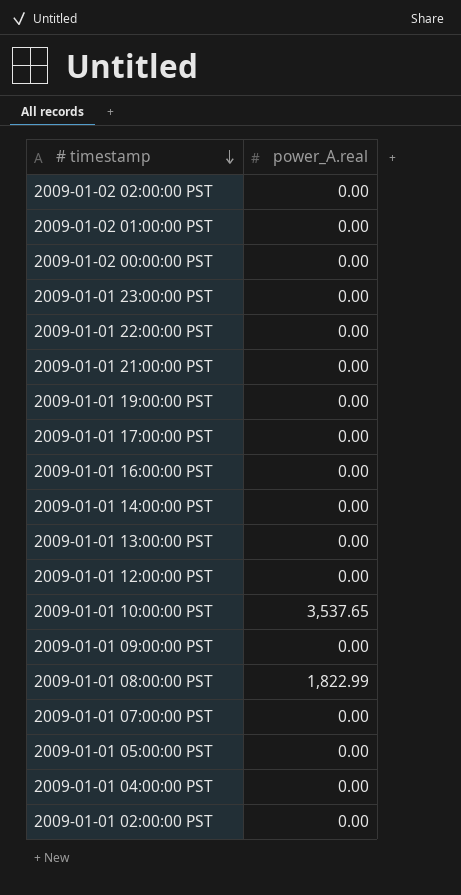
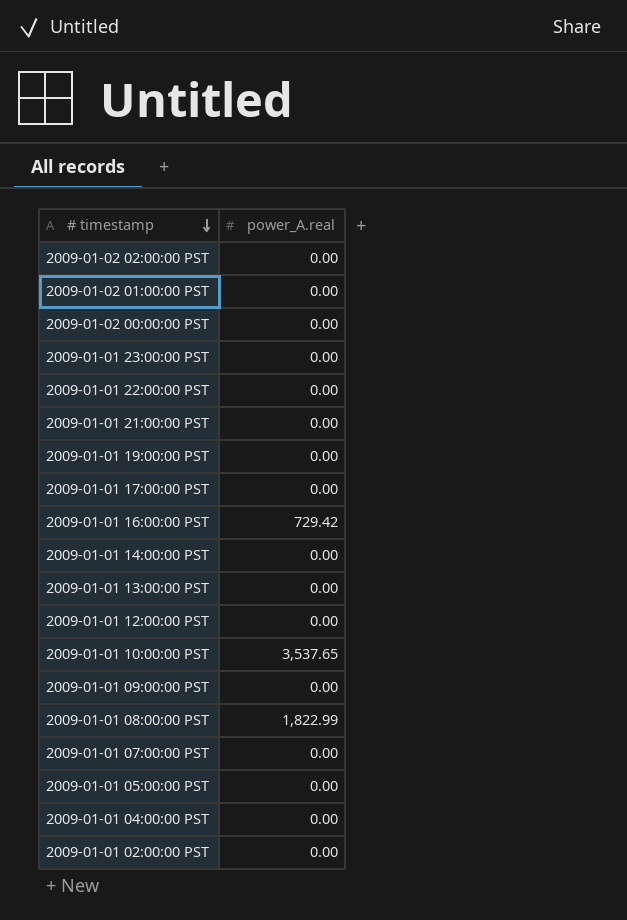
2009-01-01 16:00:00 PST | power_A.real: 0.00 -> 729.42

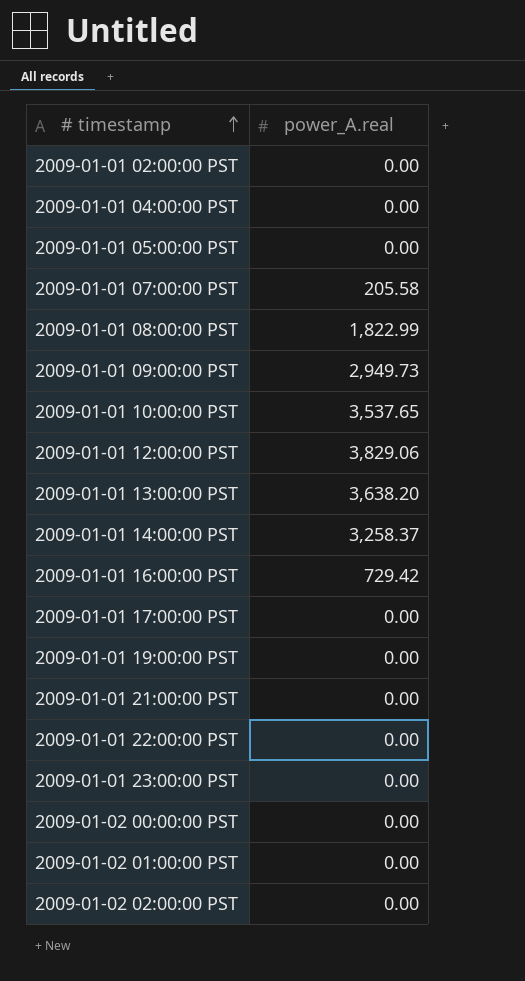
row order: # timestamp descending -> # timestamp ascending
2009-01-01 07:00:00 PST | power_A.real: 0.00 -> 205.58
2009-01-01 09:00:00 PST | power_A.real: 0.00 -> 2,949.73
2009-01-01 12:00:00 PST | power_A.real: 0.00 -> 3,829.06
2009-01-01 13:00:00 PST | power_A.real: 0.00 -> 3,638.20
2009-01-01 14:00:00 PST | power_A.real: 0.00 -> 3,258.37

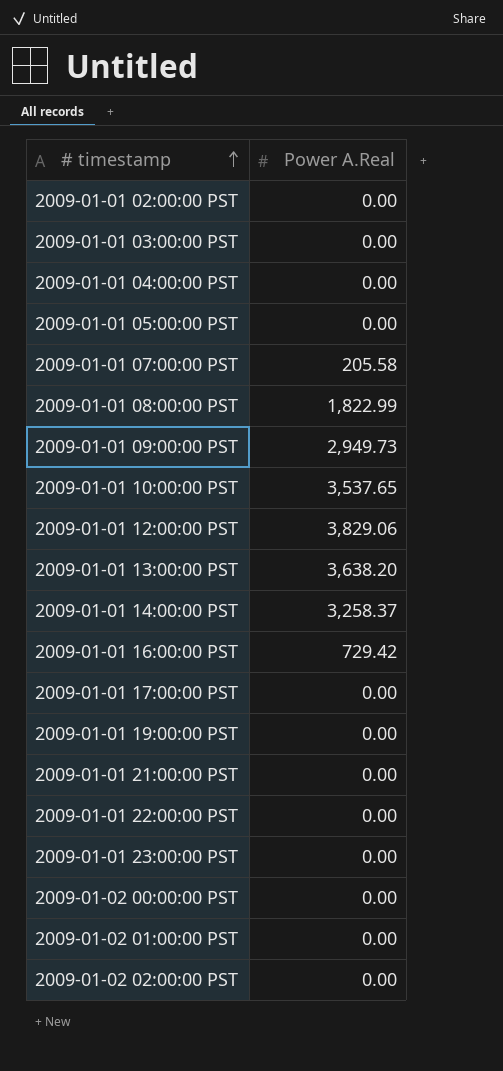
column name: power_A.real -> Power A.Real
row 2009-01-01 03:00:00 PST: none -> 0.00

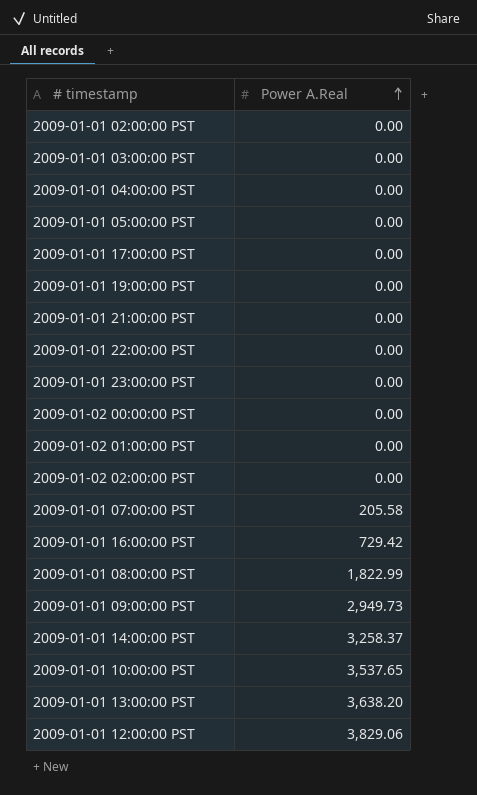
row order: # timestamp ascending -> Power A.Real ascending

